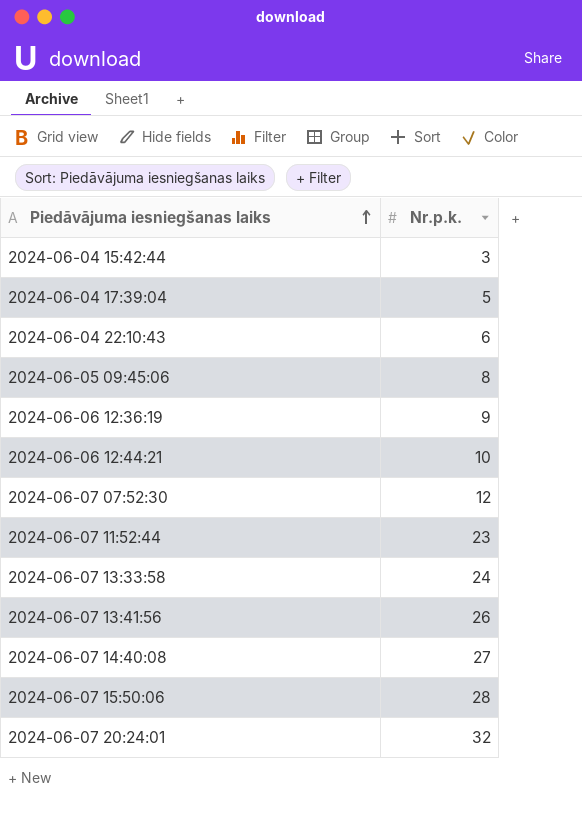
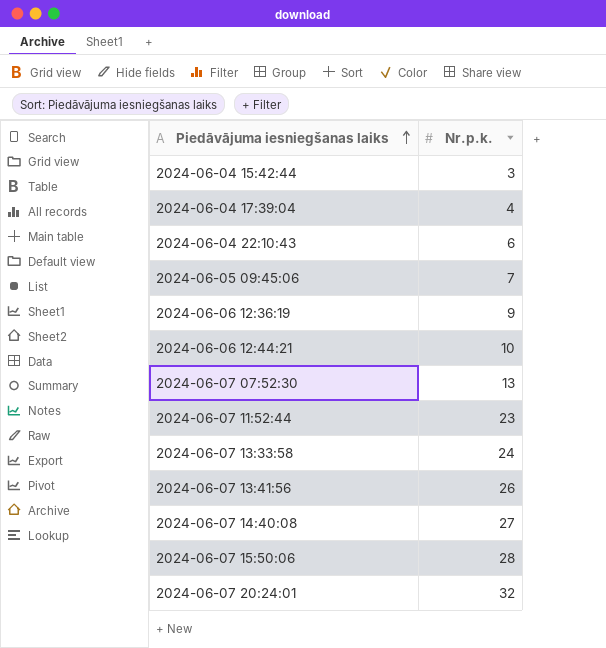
2024-06-04 17:39:04 | Nr.p.k.: 5 -> 4
2024-06-05 09:45:06 | Nr.p.k.: 8 -> 7
2024-06-07 07:52:30 | Nr.p.k.: 12 -> 13

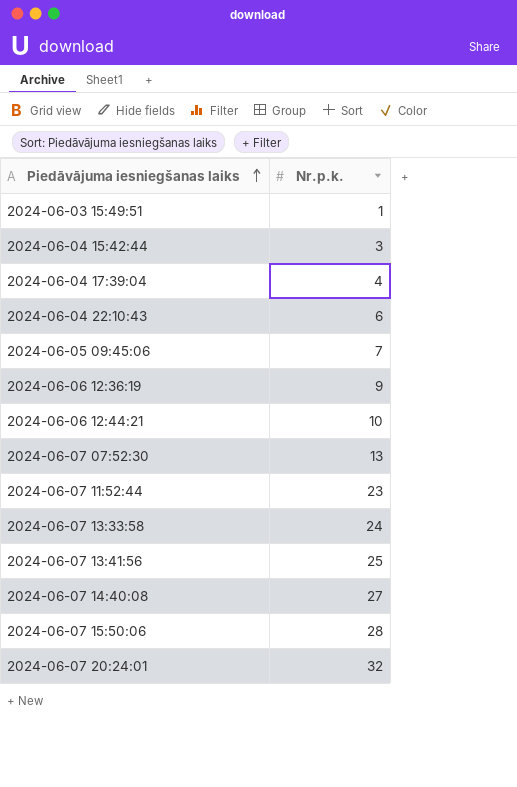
row 2024-06-03 15:49:51: none -> 1
2024-06-07 13:41:56 | Nr.p.k.: 26 -> 25

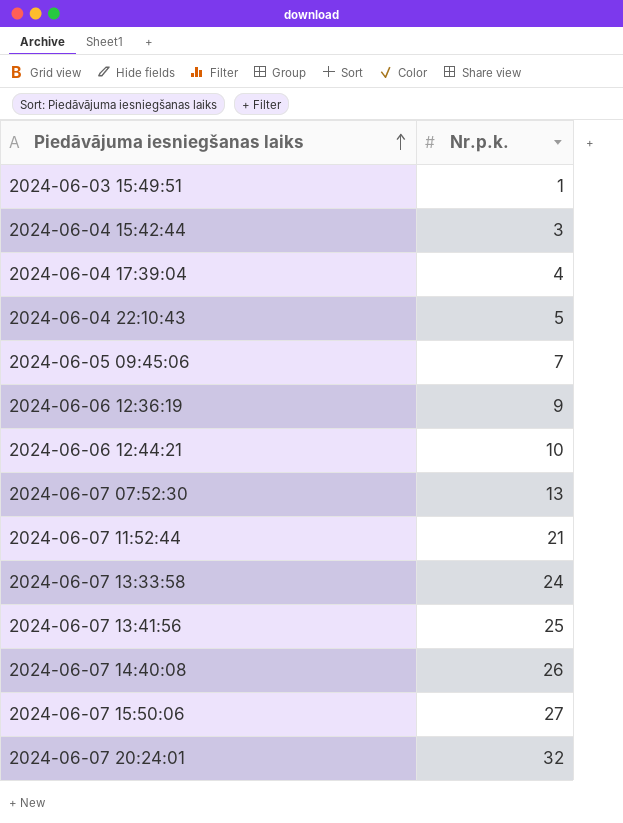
2024-06-04 22:10:43 | Nr.p.k.: 6 -> 5
2024-06-07 11:52:44 | Nr.p.k.: 23 -> 21
2024-06-07 14:40:08 | Nr.p.k.: 27 -> 26
2024-06-07 15:50:06 | Nr.p.k.: 28 -> 27

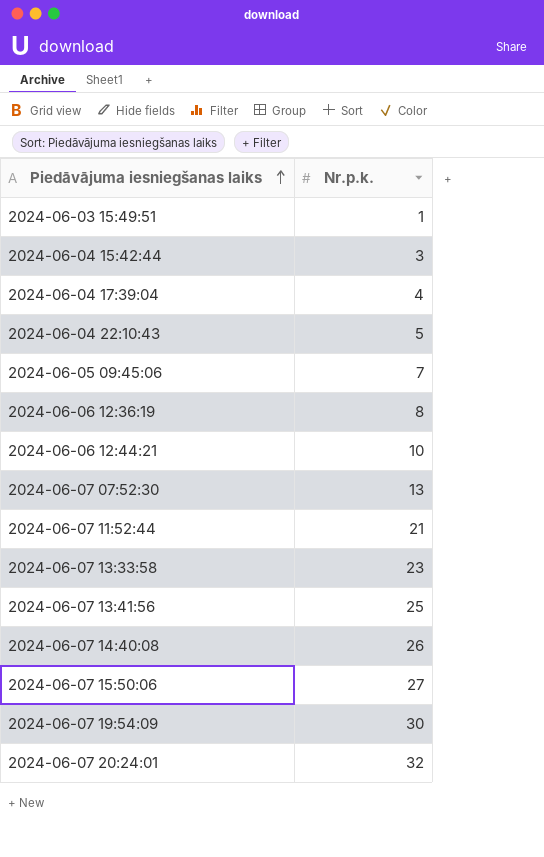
2024-06-06 12:36:19 | Nr.p.k.: 9 -> 8
2024-06-07 13:33:58 | Nr.p.k.: 24 -> 23
row 2024-06-07 19:54:09: none -> 30

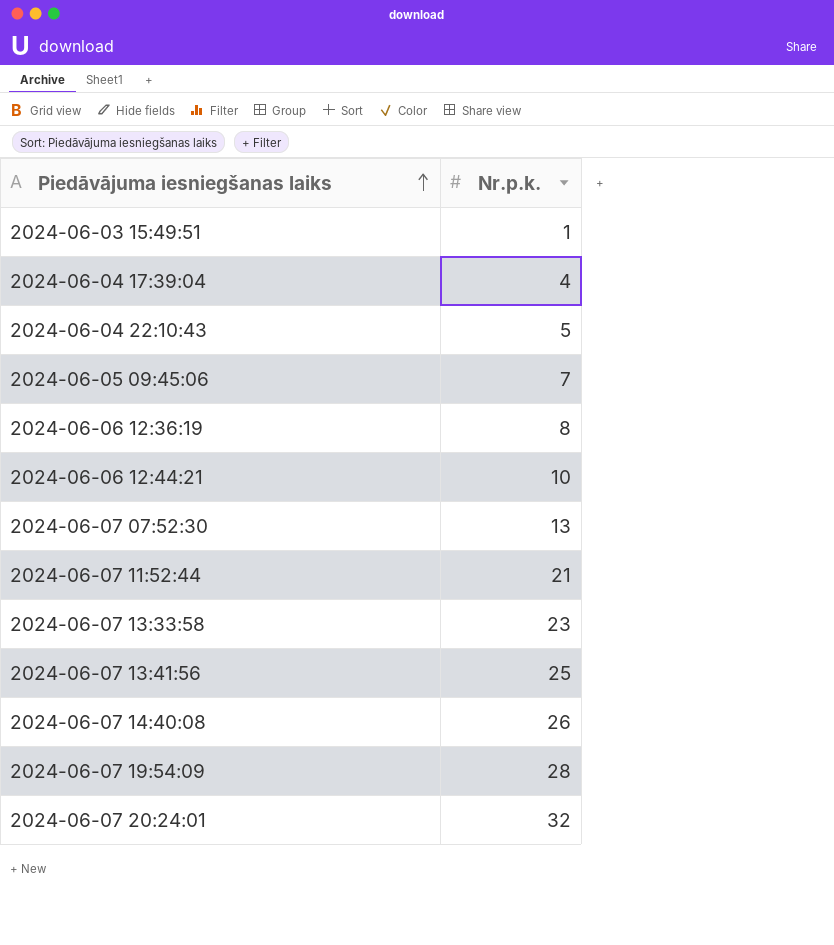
row 2024-06-04 15:42:44: 3 -> none
row 2024-06-07 15:50:06: 27 -> none
2024-06-07 19:54:09 | Nr.p.k.: 30 -> 28

